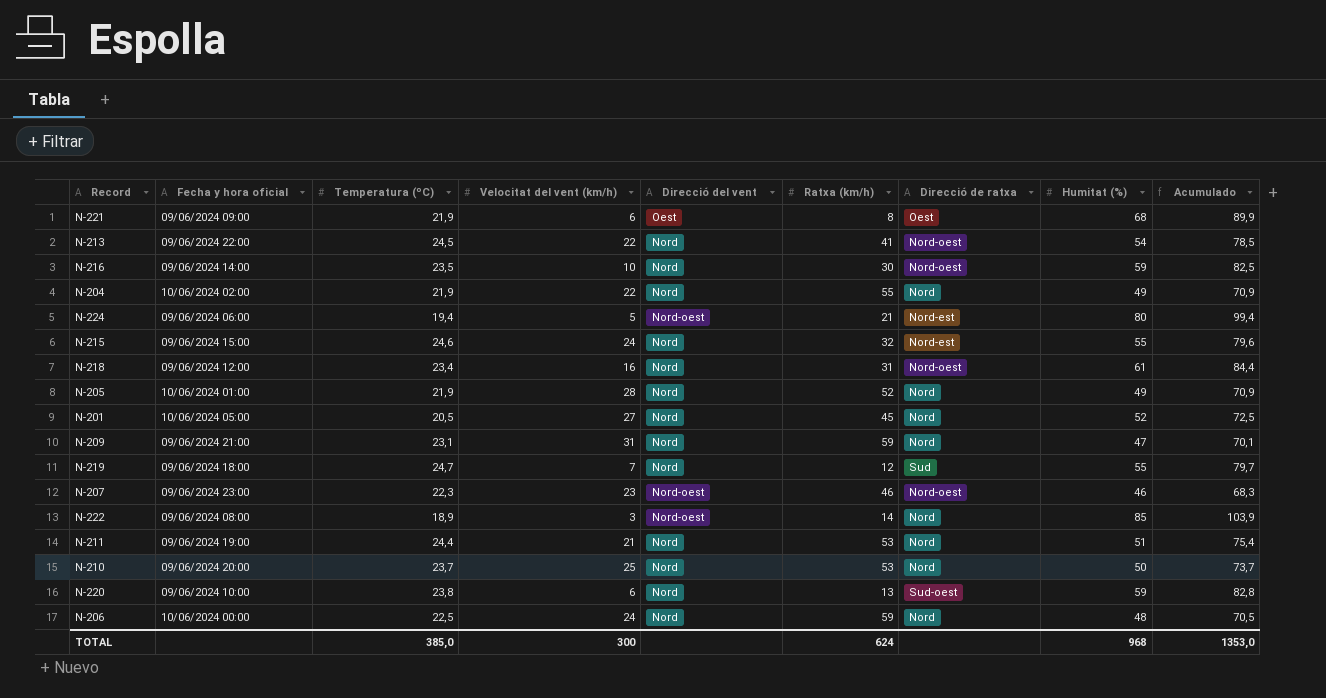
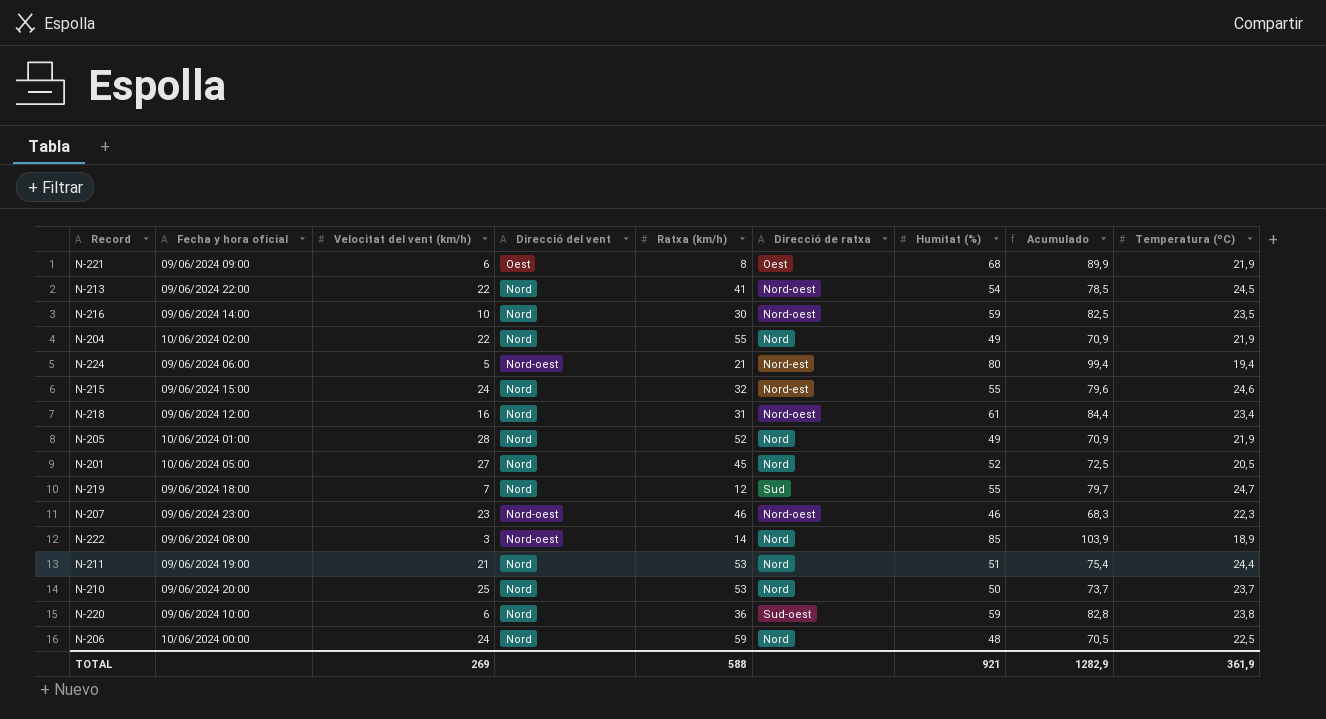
column Temperatura (ºC) | position: 3 -> 9
row N-209: 09/06/2024 21:00 | 23,1 | 31 | Nord | 59 | Nord | 47 | 70,1 -> none
N-220 | Ratxa (km/h): 13 -> 36
TOTAL | Velocitat del vent (km/h): 300 -> 269
TOTAL | Ratxa (km/h): 624 -> 588
TOTAL | Humitat (%): 968 -> 921
TOTAL | Acumulado: 1353,0 -> 1282,9
TOTAL | Temperatura (ºC): 385,0 -> 361,9

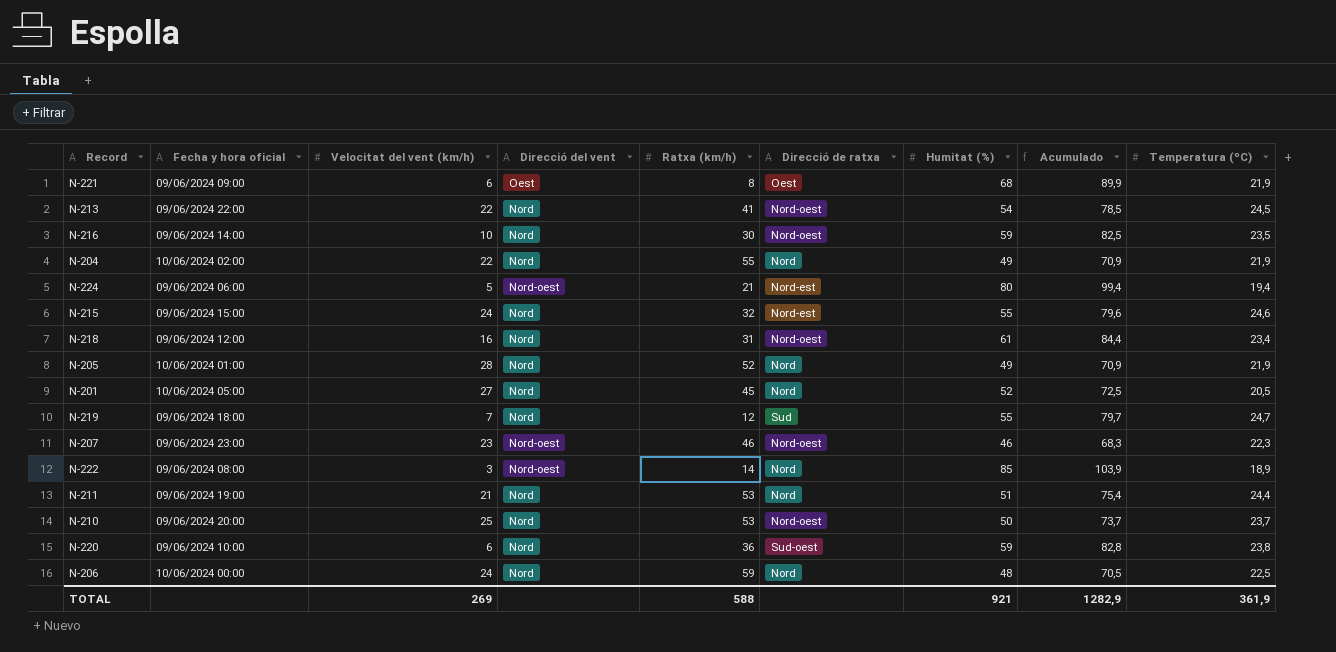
N-210 | Direcció de ratxa: Nord -> Nord-oest

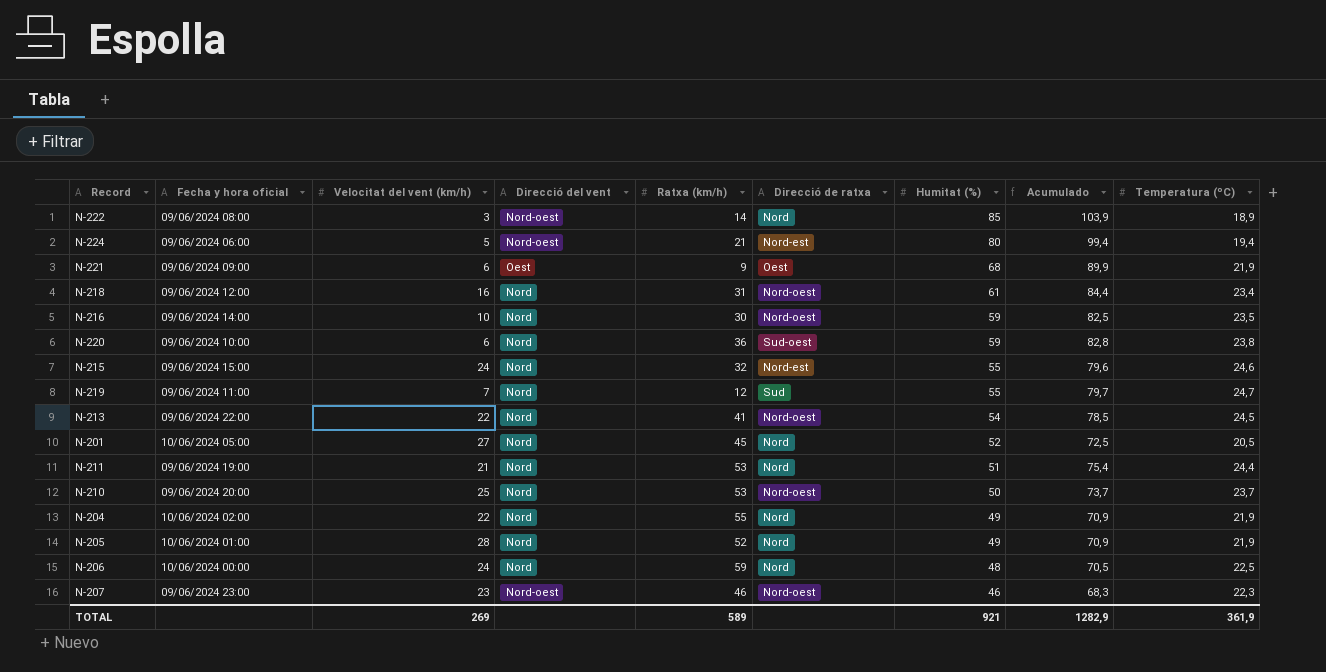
row order: none -> Humitat (%) descending
N-221 | Ratxa (km/h): 8 -> 9
N-219 | Fecha y hora oficial: 09/06/2024 18:00 -> 09/06/2024 11:00
TOTAL | Ratxa (km/h): 588 -> 589

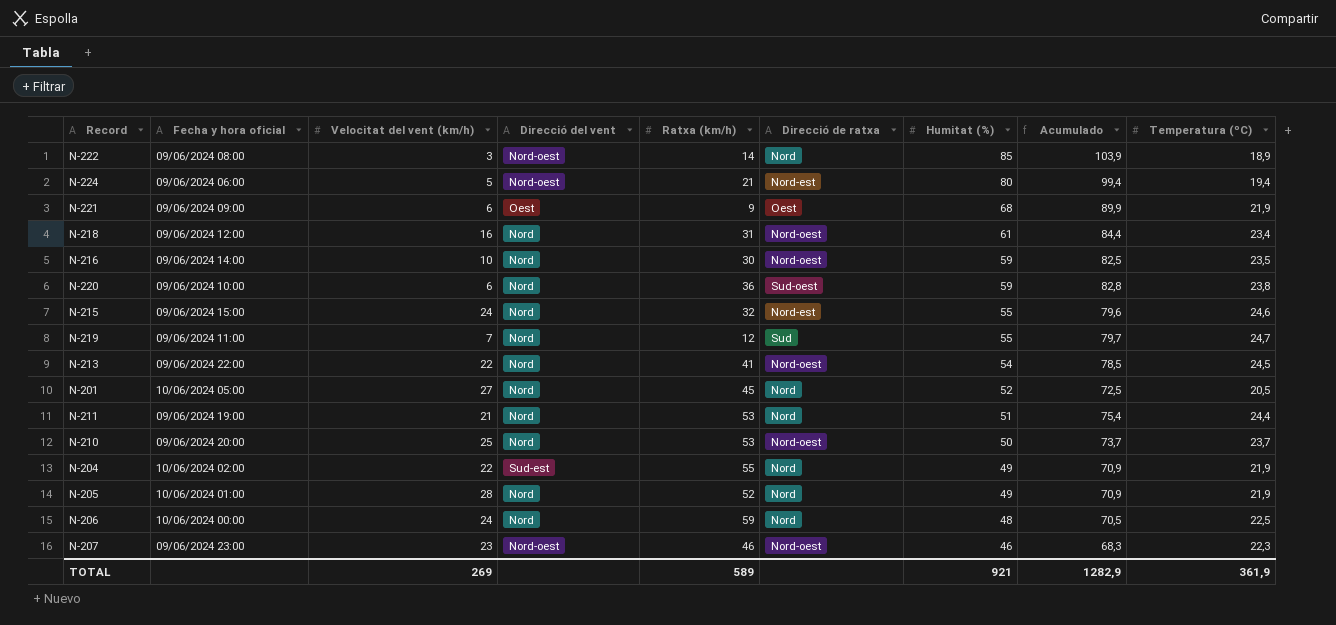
N-204 | Direcció del vent: Nord -> Sud-est

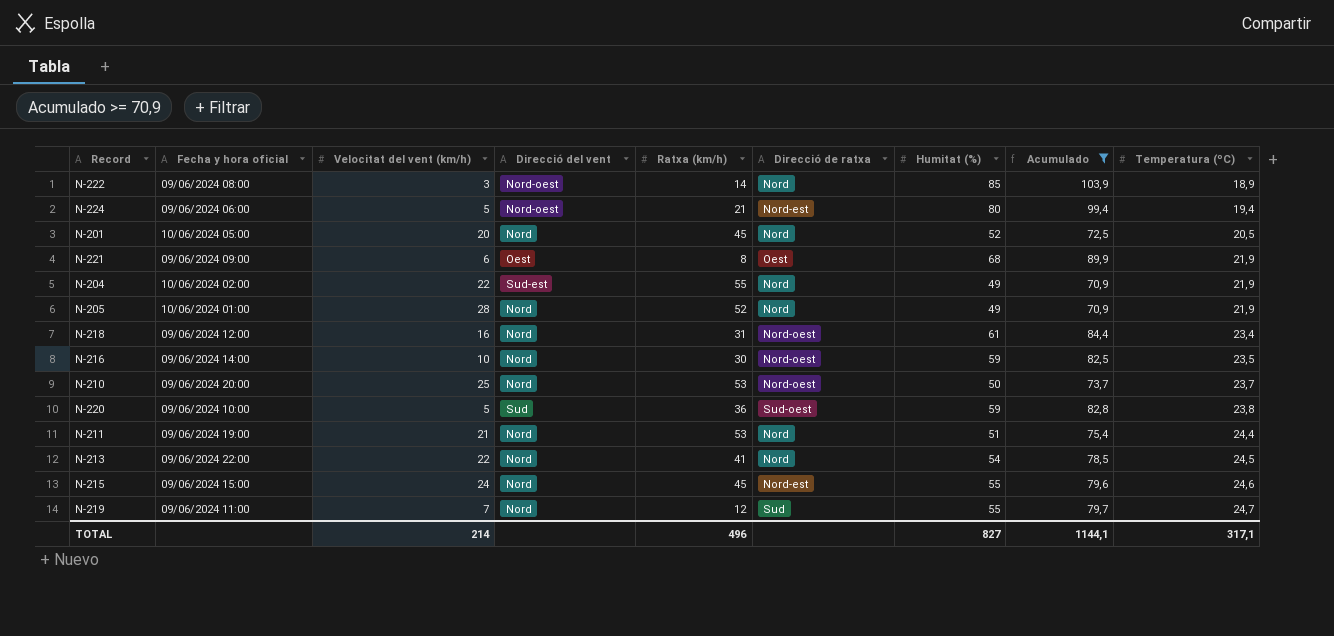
filter: none -> Acumulado >= 70,9
row order: Humitat (%) descending -> Temperatura (ºC) ascending
N-201 | Velocitat del vent (km/h): 27 -> 20
N-221 | Ratxa (km/h): 9 -> 8
N-220 | Velocitat del vent (km/h): 6 -> 5
N-220 | Direcció del vent: Nord -> Sud
N-213 | Direcció de ratxa: Nord-oest -> Nord
N-215 | Ratxa (km/h): 32 -> 45
TOTAL | Velocitat del vent (km/h): 269 -> 214
TOTAL | Ratxa (km/h): 589 -> 496
TOTAL | Humitat (%): 921 -> 827
TOTAL | Acumulado: 1282,9 -> 1144,1
TOTAL | Temperatura (ºC): 361,9 -> 317,1

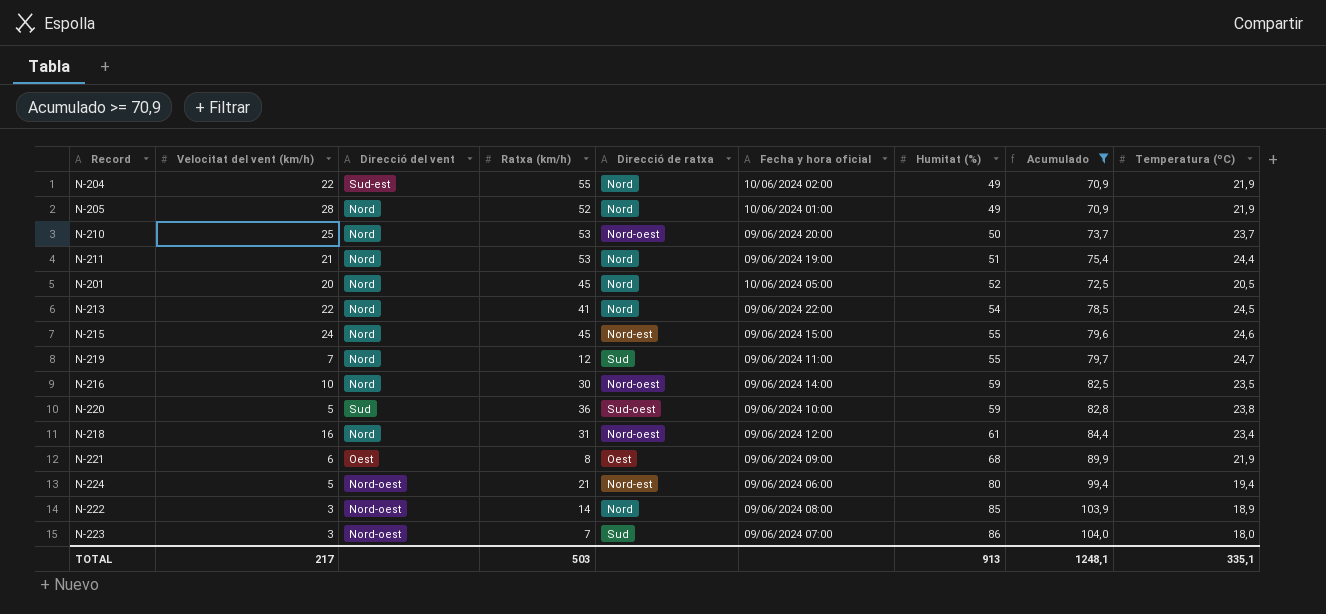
row order: Temperatura (ºC) ascending -> Humitat (%) ascending
column Fecha y hora oficial | position: 2 -> 6
row N-223: none -> 3 | Nord-oest | 7 | Sud | 09/06/2024 07:00 | 86 | 104,0 | 18,0
TOTAL | Velocitat del vent (km/h): 214 -> 217
TOTAL | Ratxa (km/h): 496 -> 503
TOTAL | Humitat (%): 827 -> 913
TOTAL | Acumulado: 1144,1 -> 1248,1
TOTAL | Temperatura (ºC): 317,1 -> 335,1

